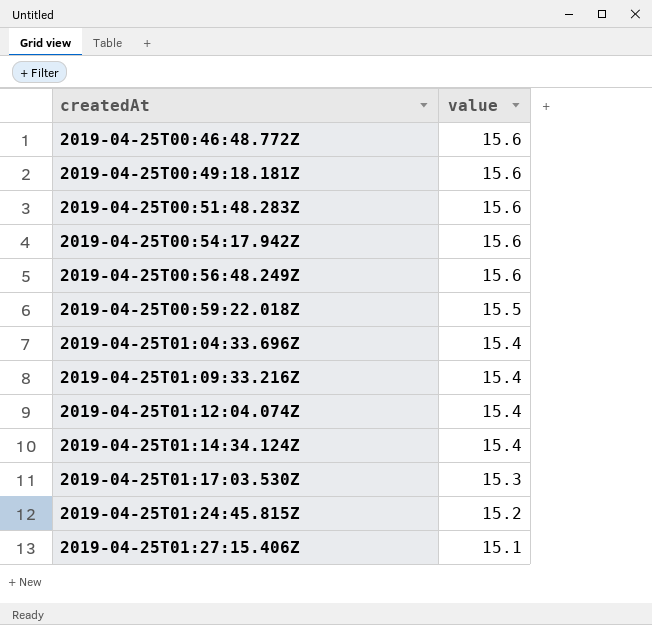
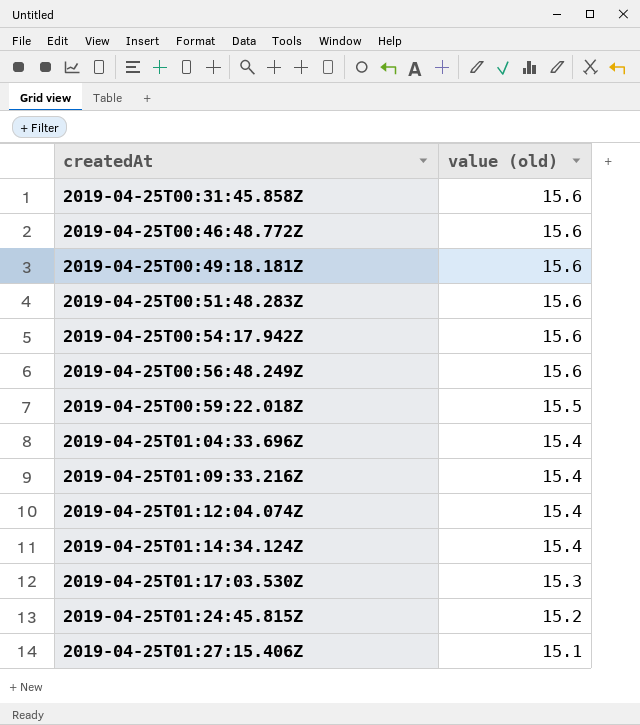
column name: value -> value (old)
row 2019-04-25T00:31:45.858Z: none -> 15.6

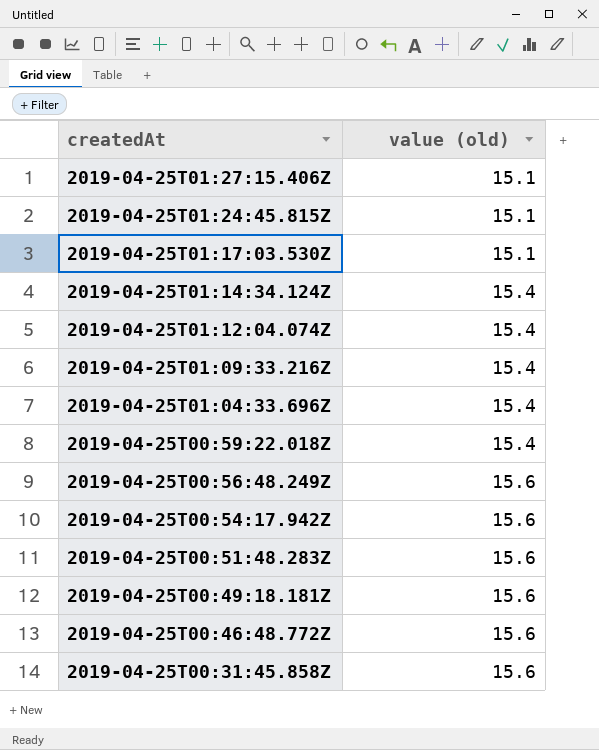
row order: createdAt ascending -> createdAt descending
2019-04-25T01:24:45.815Z | value (old): 15.2 -> 15.1
2019-04-25T01:17:03.530Z | value (old): 15.3 -> 15.1
2019-04-25T00:59:22.018Z | value (old): 15.5 -> 15.4

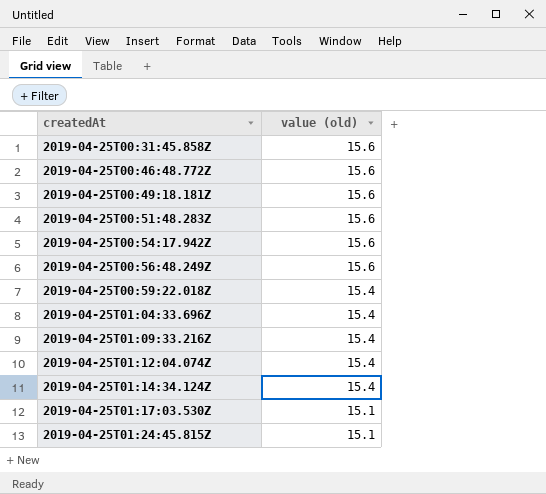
row order: createdAt descending -> createdAt ascending
row 2019-04-25T01:27:15.406Z: 15.1 -> none

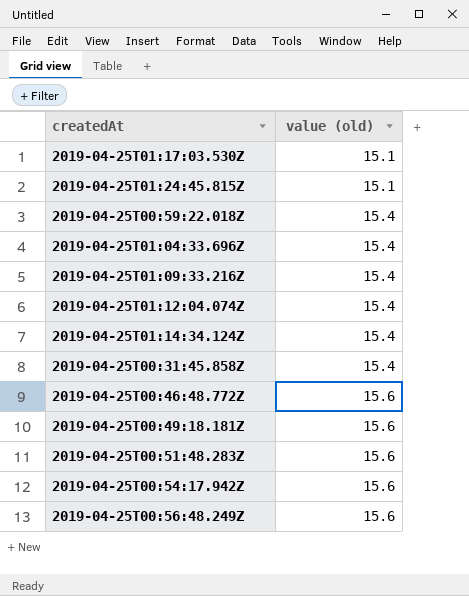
row order: createdAt ascending -> value (old) ascending
2019-04-25T00:31:45.858Z | value (old): 15.6 -> 15.4

